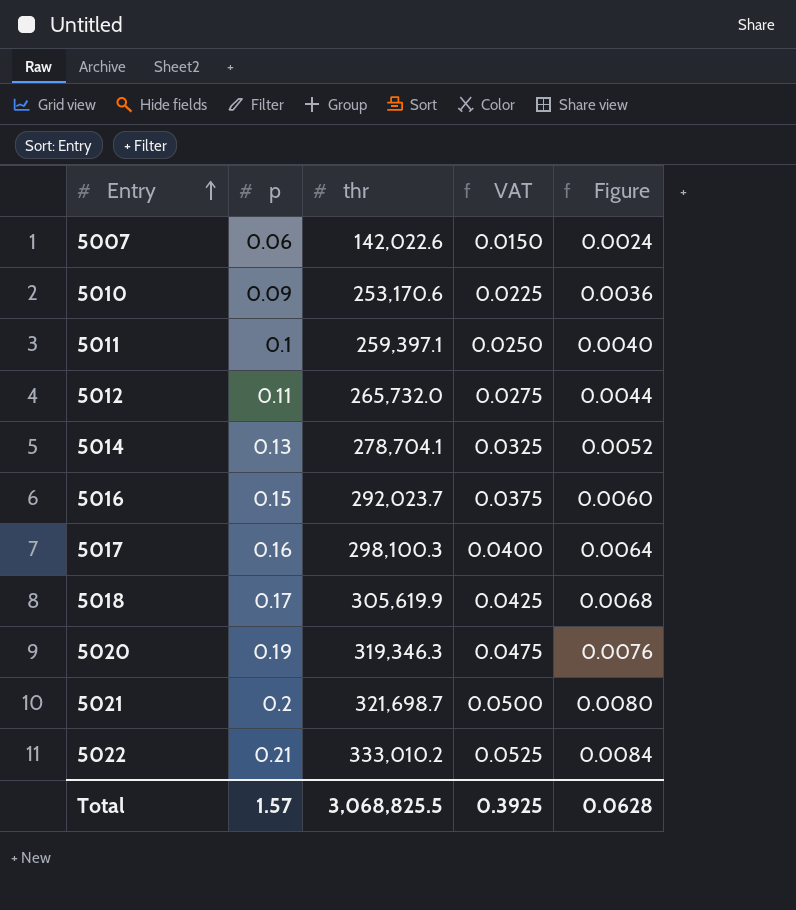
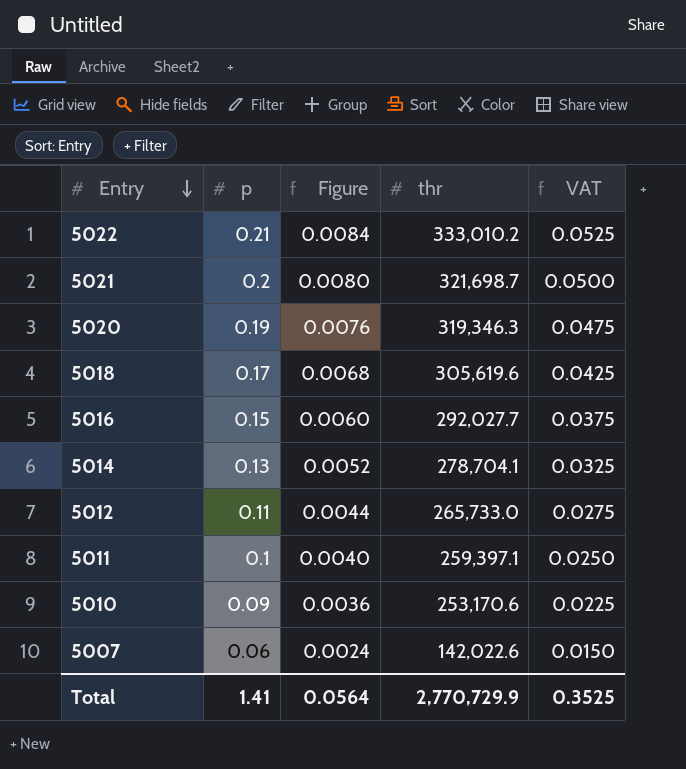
row order: Entry ascending -> Entry descending
column Figure | position: 5 -> 3
row 5017: 0.16 | 298,100.3 | 0.0400 | 0.0064 -> none
5018 | thr: 305,619.9 -> 305,619.6
5016 | thr: 292,023.7 -> 292,027.7
5012 | thr: 265,732.0 -> 265,733.0
Total | p: 1.57 -> 1.41
Total | Figure: 0.0628 -> 0.0564
Total | thr: 3,068,825.5 -> 2,770,729.9
Total | VAT: 0.3925 -> 0.3525

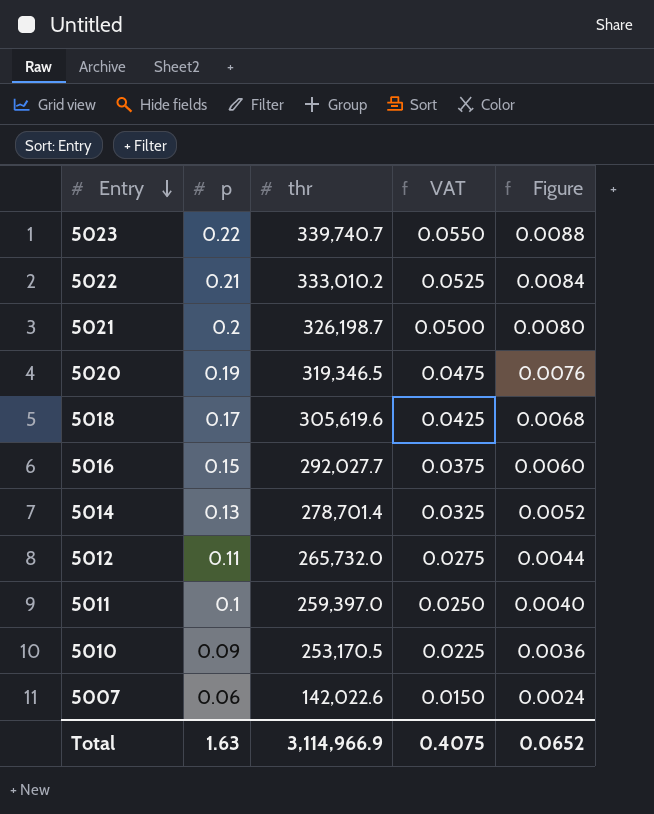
column Figure | position: 3 -> 5
row 5023: none -> 0.22 | 339,740.7 | 0.0550 | 0.0088
5021 | thr: 321,698.7 -> 326,198.7
5020 | thr: 319,346.3 -> 319,346.5
5014 | thr: 278,704.1 -> 278,701.4
5012 | thr: 265,733.0 -> 265,732.0
5011 | thr: 259,397.1 -> 259,397.0
5010 | thr: 253,170.6 -> 253,170.5
Total | p: 1.41 -> 1.63
Total | thr: 2,770,729.9 -> 3,114,966.9
Total | VAT: 0.3525 -> 0.4075
Total | Figure: 0.0564 -> 0.0652

